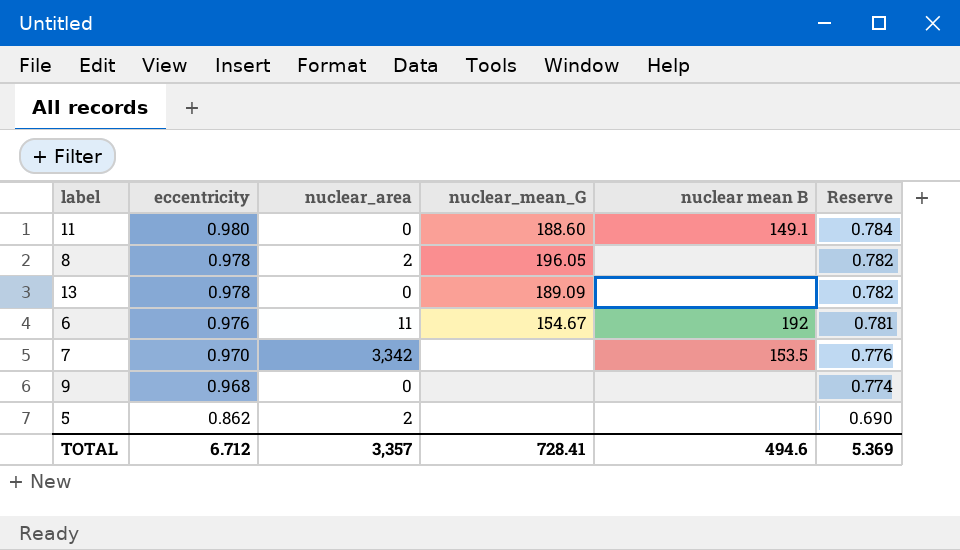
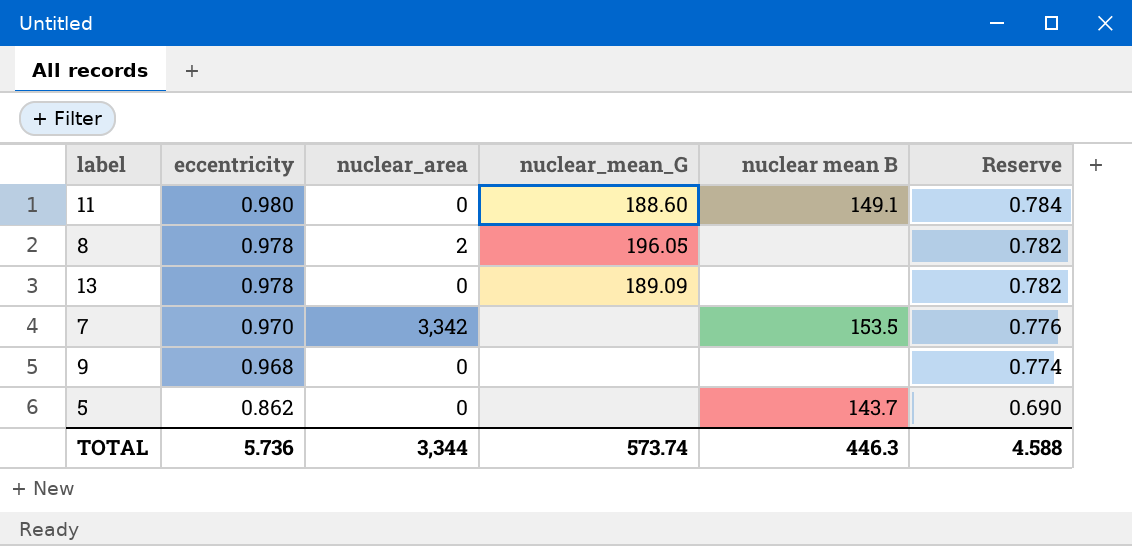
row 6: 0.976 | 11 | 154.67 | 192 | 0.781 -> none
5 | nuclear_area: 2 -> 0
5 | nuclear mean B: none -> 143.7
TOTAL | eccentricity: 6.712 -> 5.736
TOTAL | nuclear_area: 3,357 -> 3,344
TOTAL | nuclear_mean_G: 728.41 -> 573.74
TOTAL | nuclear mean B: 494.6 -> 446.3
TOTAL | Reserve: 5.369 -> 4.588

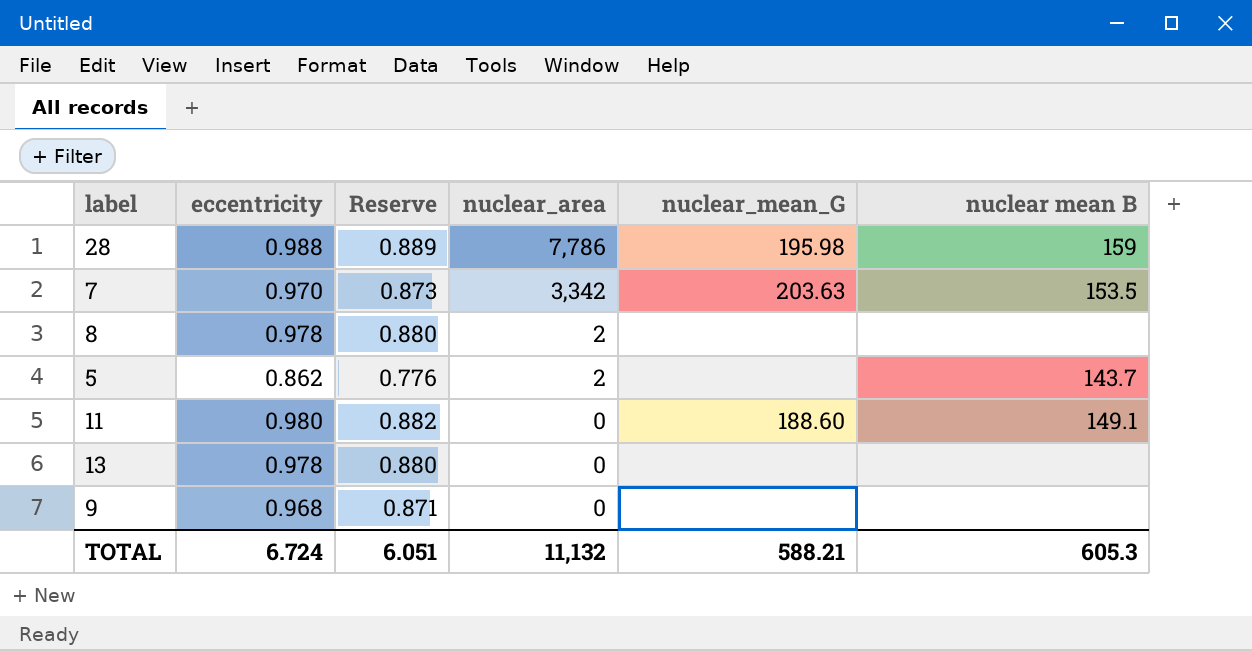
row order: eccentricity descending -> nuclear_area descending
column Reserve | formula: [eccentricity] * 0.8 -> [eccentricity] * 0.9
column Reserve | position: 6 -> 3
row 28: none -> 0.988 | 0.889 | 7,786 | 195.98 | 159
7 | nuclear_mean_G: none -> 203.63
8 | nuclear_mean_G: 196.05 -> none
5 | nuclear_area: 0 -> 2
13 | nuclear_mean_G: 189.09 -> none
TOTAL | eccentricity: 5.736 -> 6.724
TOTAL | Reserve: 4.588 -> 6.051
TOTAL | nuclear_area: 3,344 -> 11,132
TOTAL | nuclear_mean_G: 573.74 -> 588.21
TOTAL | nuclear mean B: 446.3 -> 605.3

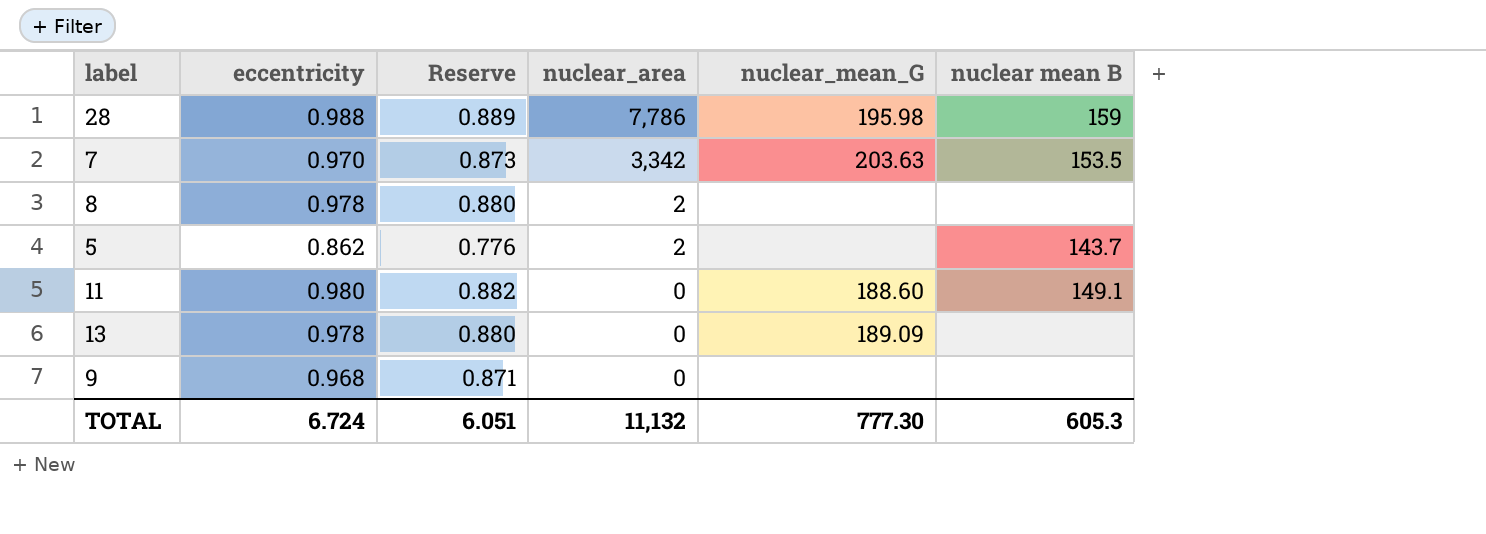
13 | nuclear_mean_G: none -> 189.09
TOTAL | nuclear_mean_G: 588.21 -> 777.30

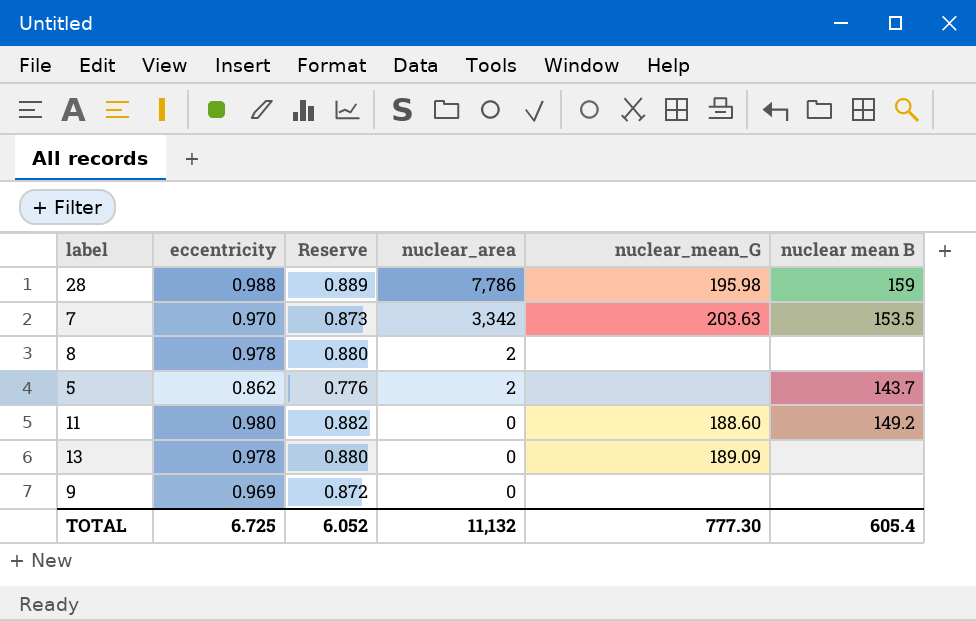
11 | nuclear mean B: 149.1 -> 149.2
9 | eccentricity: 0.968 -> 0.969
9 | Reserve: 0.871 -> 0.872
TOTAL | eccentricity: 6.724 -> 6.725
TOTAL | Reserve: 6.051 -> 6.052
TOTAL | nuclear mean B: 605.3 -> 605.4

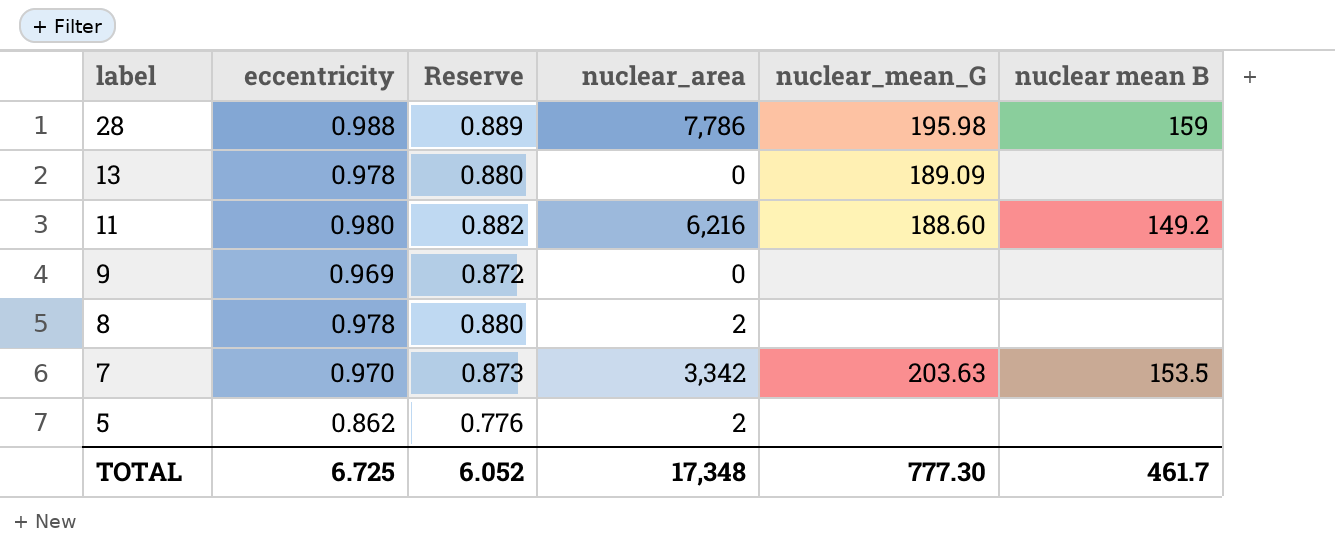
row order: nuclear_area descending -> label descending
11 | nuclear_area: 0 -> 6,216
5 | nuclear mean B: 143.7 -> none
TOTAL | nuclear_area: 11,132 -> 17,348
TOTAL | nuclear mean B: 605.4 -> 461.7

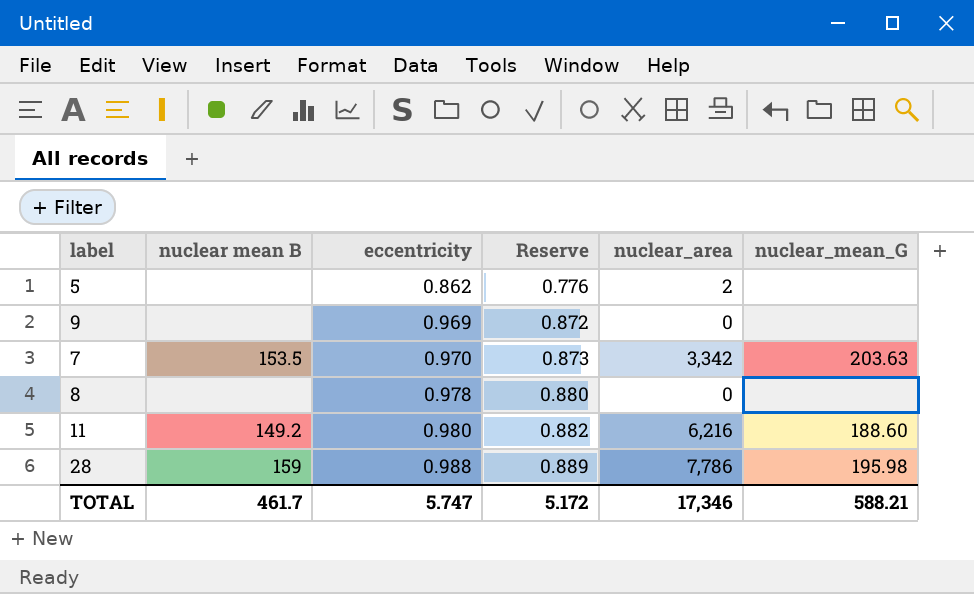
row order: label descending -> eccentricity ascending
column nuclear mean B | position: 6 -> 2
row 13: 0.978 | 0.880 | 0 | 189.09 | none -> none
8 | nuclear_area: 2 -> 0
TOTAL | eccentricity: 6.725 -> 5.747
TOTAL | Reserve: 6.052 -> 5.172
TOTAL | nuclear_area: 17,348 -> 17,346
TOTAL | nuclear_mean_G: 777.30 -> 588.21

